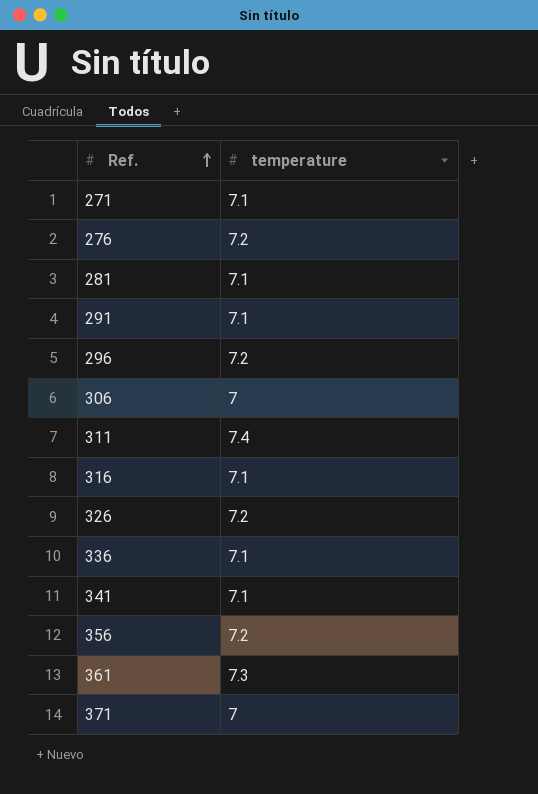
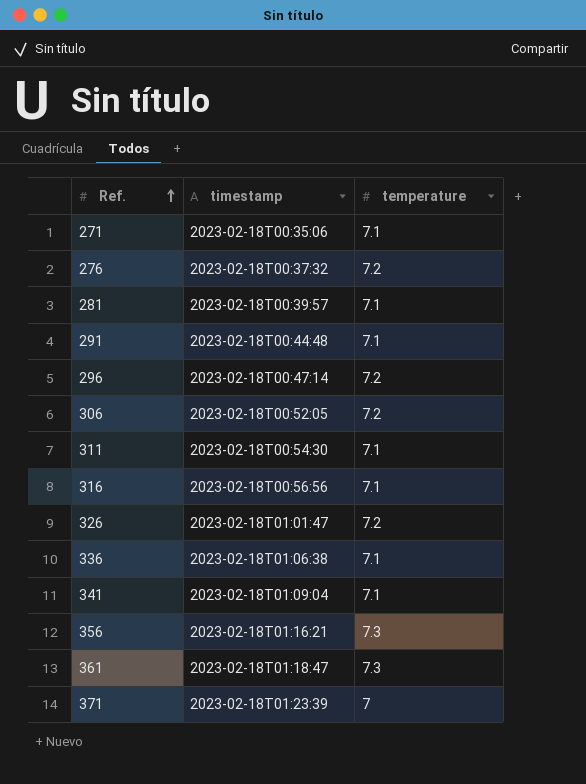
column timestamp | position: none -> 2
306 | temperature: 7 -> 7.2
311 | temperature: 7.4 -> 7.1
356 | temperature: 7.2 -> 7.3

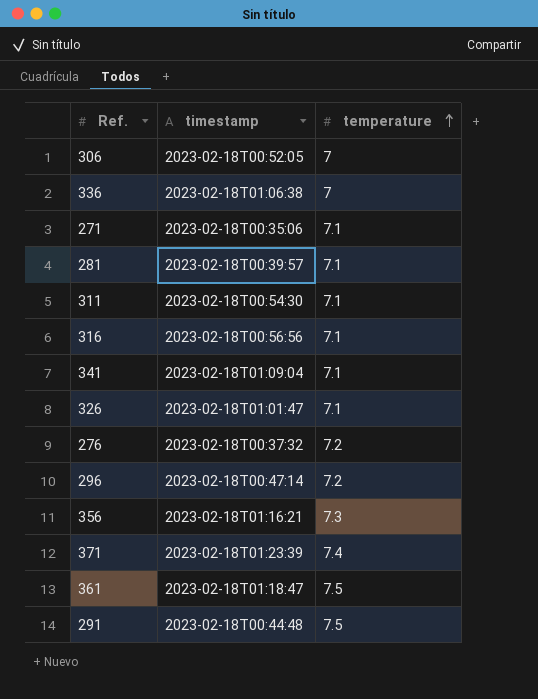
row order: Ref. ascending -> temperature ascending
306 | temperature: 7.2 -> 7
336 | temperature: 7.1 -> 7
326 | temperature: 7.2 -> 7.1
371 | temperature: 7 -> 7.4
361 | temperature: 7.3 -> 7.5
291 | temperature: 7.1 -> 7.5

